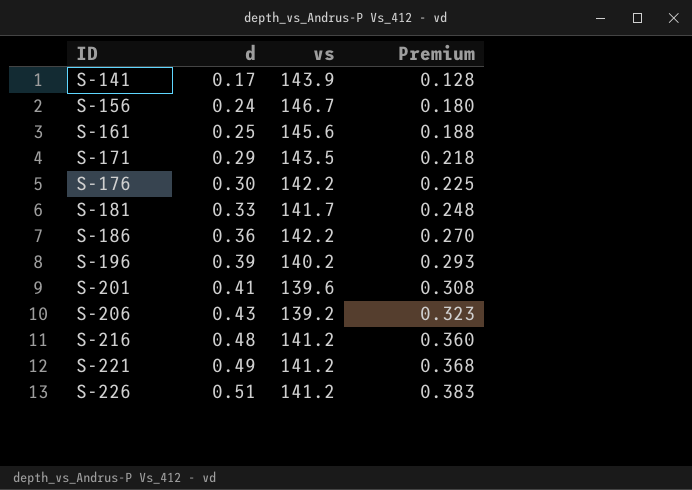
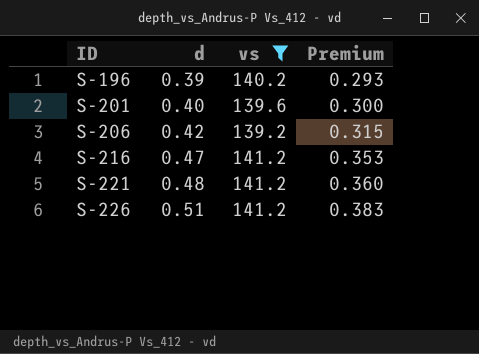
filter: none -> vs <= 141.2
S-201 | d: 0.41 -> 0.40
S-201 | Premium: 0.308 -> 0.300
S-206 | d: 0.43 -> 0.42
S-206 | Premium: 0.323 -> 0.315
S-216 | d: 0.48 -> 0.47
S-216 | Premium: 0.360 -> 0.353
S-221 | d: 0.49 -> 0.48
S-221 | Premium: 0.368 -> 0.360

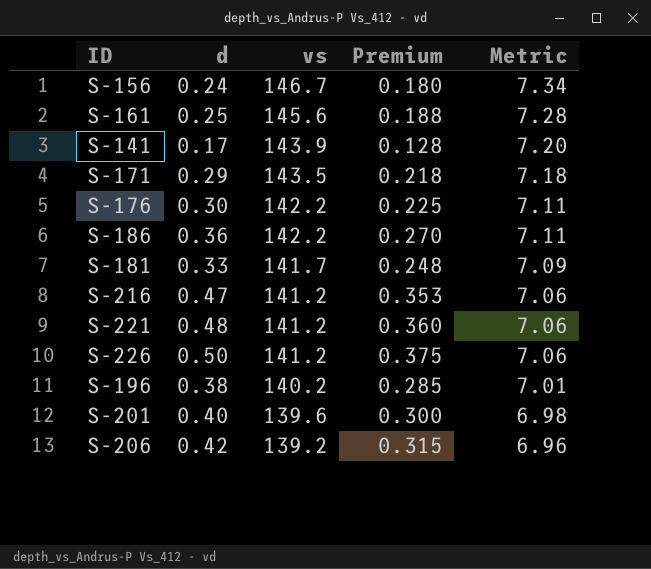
filter: vs <= 141.2 -> none
row order: ID ascending -> vs descending
column Metric | formula: none -> [vs] * 0.05
S-226 | d: 0.51 -> 0.50
S-226 | Premium: 0.383 -> 0.375
S-196 | d: 0.39 -> 0.38
S-196 | Premium: 0.293 -> 0.285

